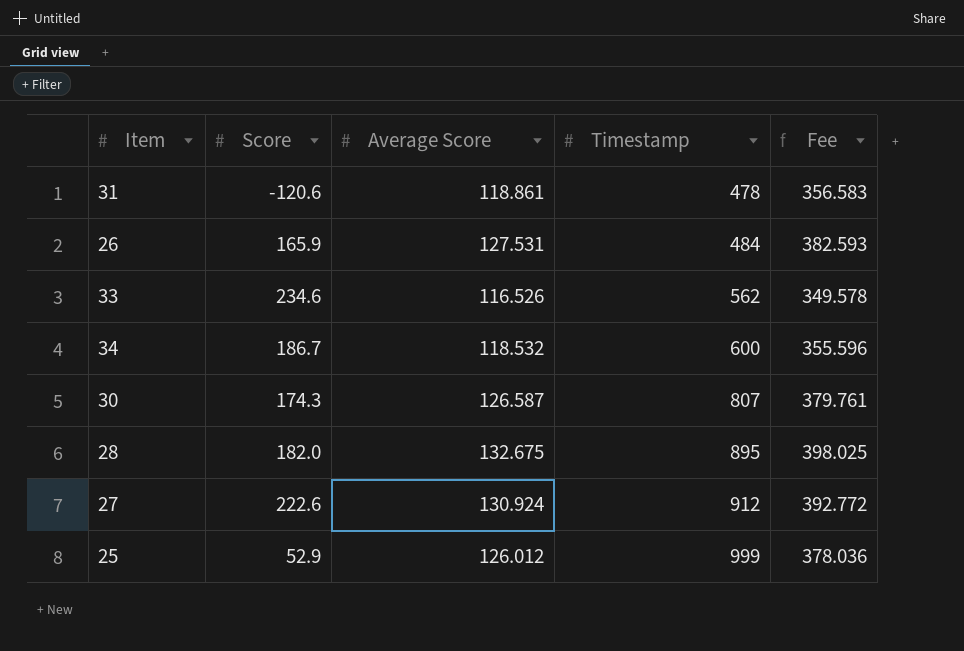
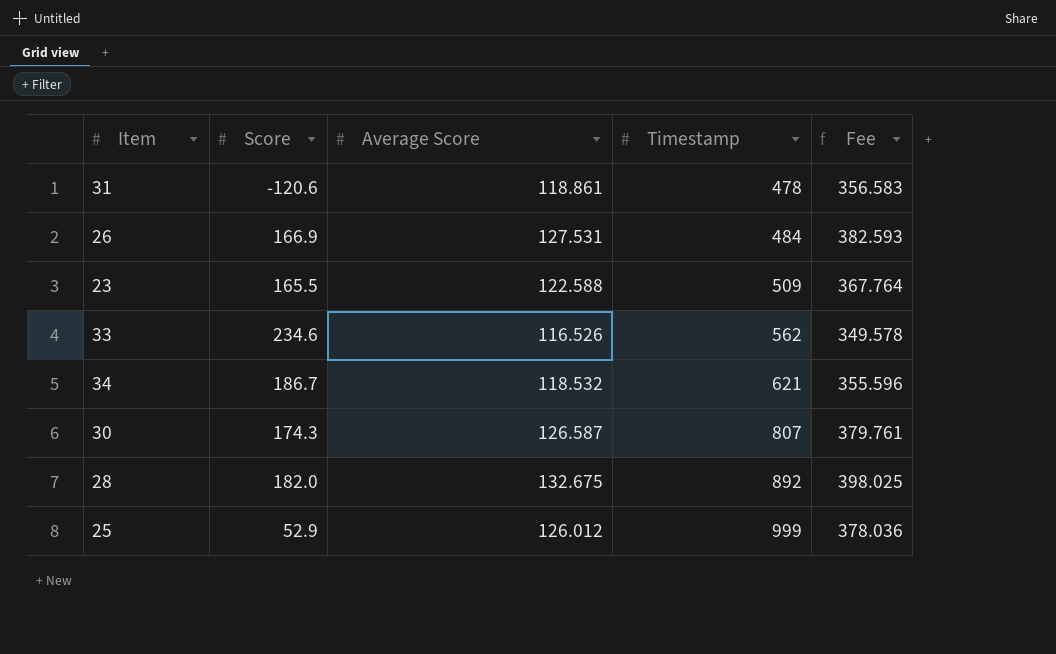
row 27: 222.6 | 130.924 | 912 | 392.772 -> none
26 | Score: 165.9 -> 166.9
row 23: none -> 165.5 | 122.588 | 509 | 367.764
34 | Timestamp: 600 -> 621
28 | Timestamp: 895 -> 892

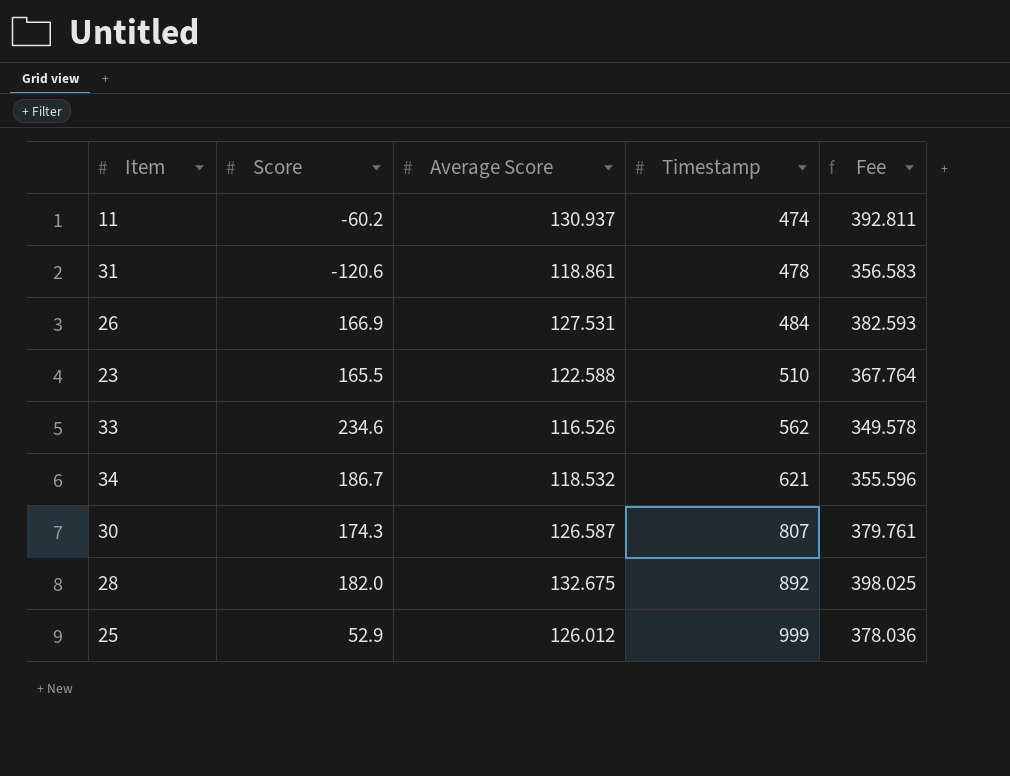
row 11: none -> -60.2 | 130.937 | 474 | 392.811
23 | Timestamp: 509 -> 510

